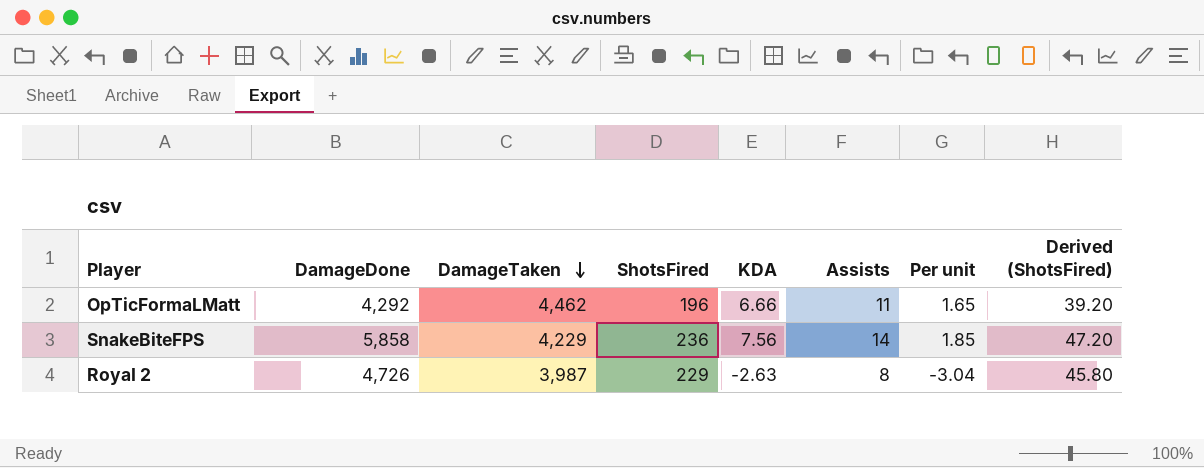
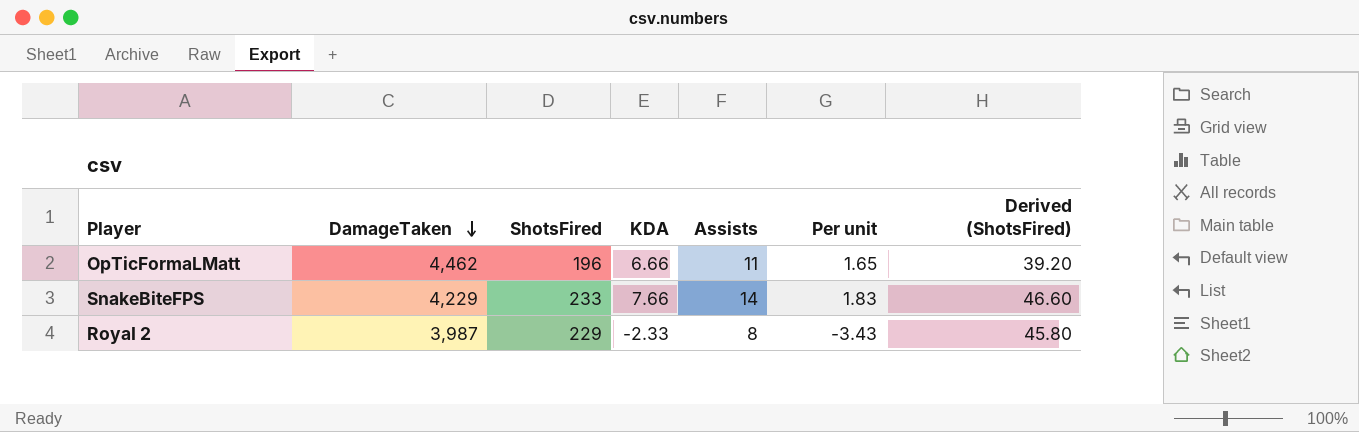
column DamageDone | position: 2 -> none
SnakeBiteFPS | ShotsFired: 236 -> 233
SnakeBiteFPS | KDA: 7.56 -> 7.66
SnakeBiteFPS | Per unit: 1.85 -> 1.83
SnakeBiteFPS | Derived (ShotsFired): 47.20 -> 46.60
RoyaI 2 | KDA: -2.63 -> -2.33
RoyaI 2 | Per unit: -3.04 -> -3.43

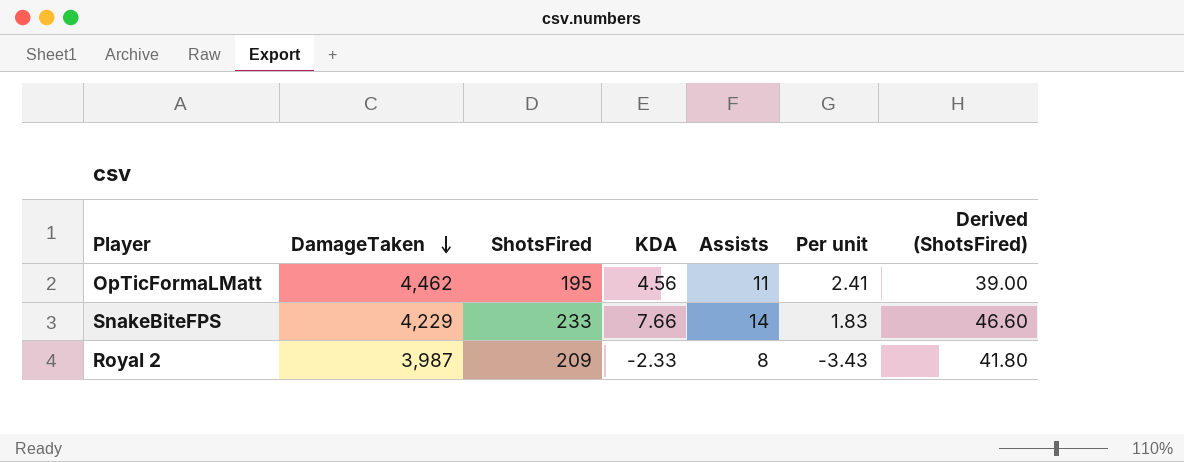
OpTicFormaLMatt | ShotsFired: 196 -> 195
OpTicFormaLMatt | KDA: 6.66 -> 4.56
OpTicFormaLMatt | Per unit: 1.65 -> 2.41
OpTicFormaLMatt | Derived (ShotsFired): 39.20 -> 39.00
RoyaI 2 | ShotsFired: 229 -> 209
RoyaI 2 | Derived (ShotsFired): 45.80 -> 41.80

